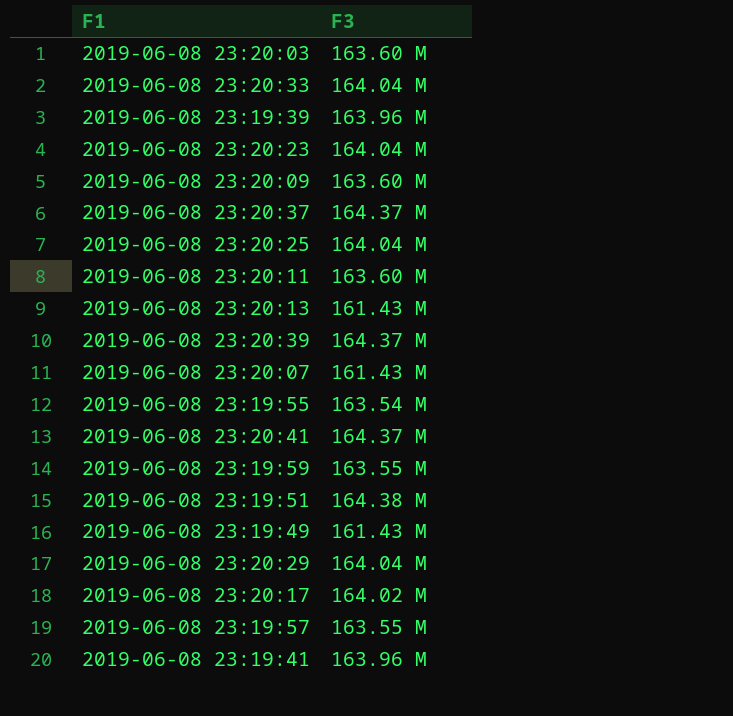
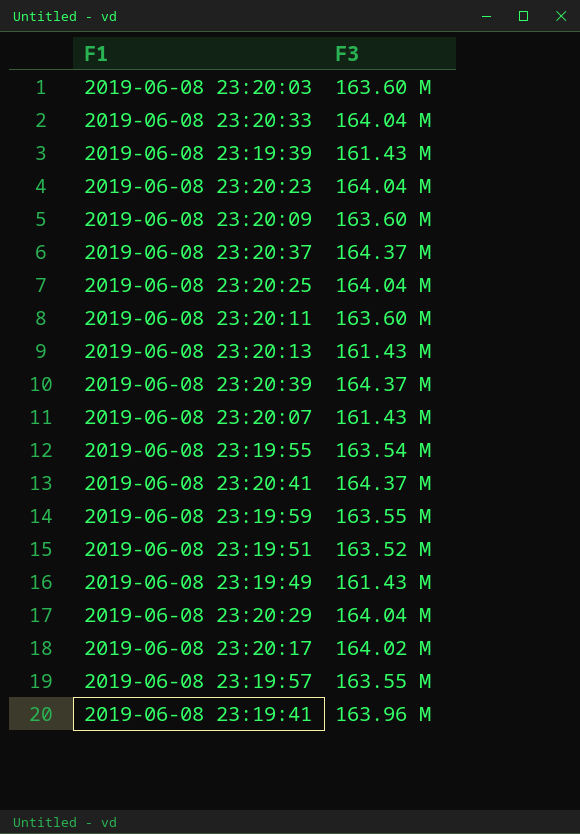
2019-06-08 23:19:39 | F3: 163.96 M -> 161.43 M
2019-06-08 23:19:51 | F3: 164.38 M -> 163.52 M

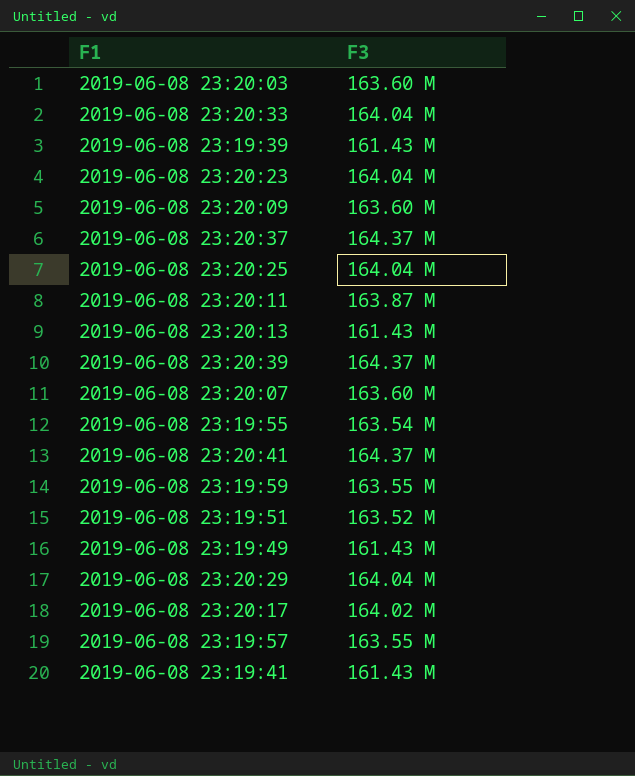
2019-06-08 23:20:11 | F3: 163.60 M -> 163.87 M
2019-06-08 23:20:07 | F3: 161.43 M -> 163.60 M
2019-06-08 23:19:41 | F3: 163.96 M -> 161.43 M

